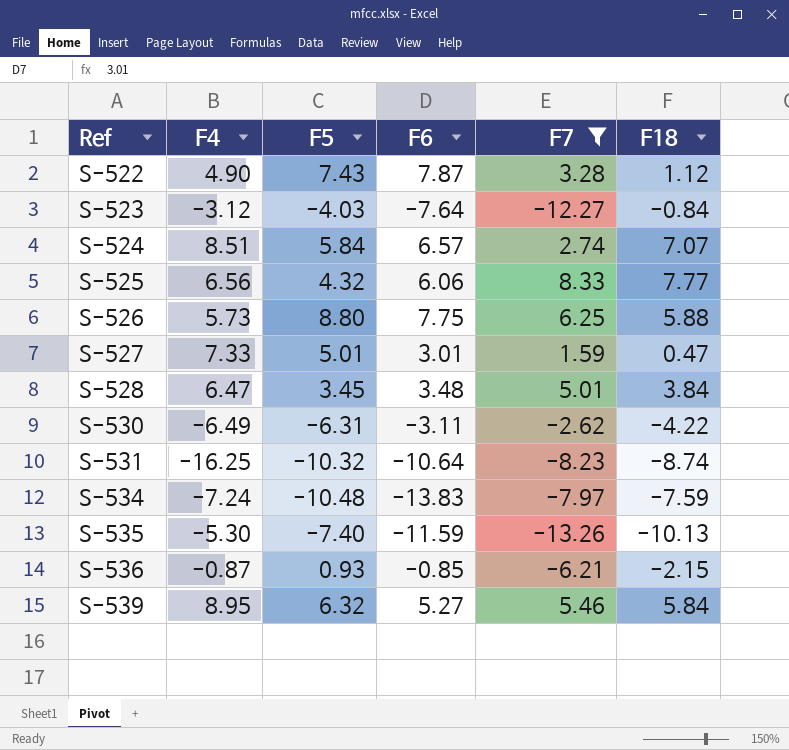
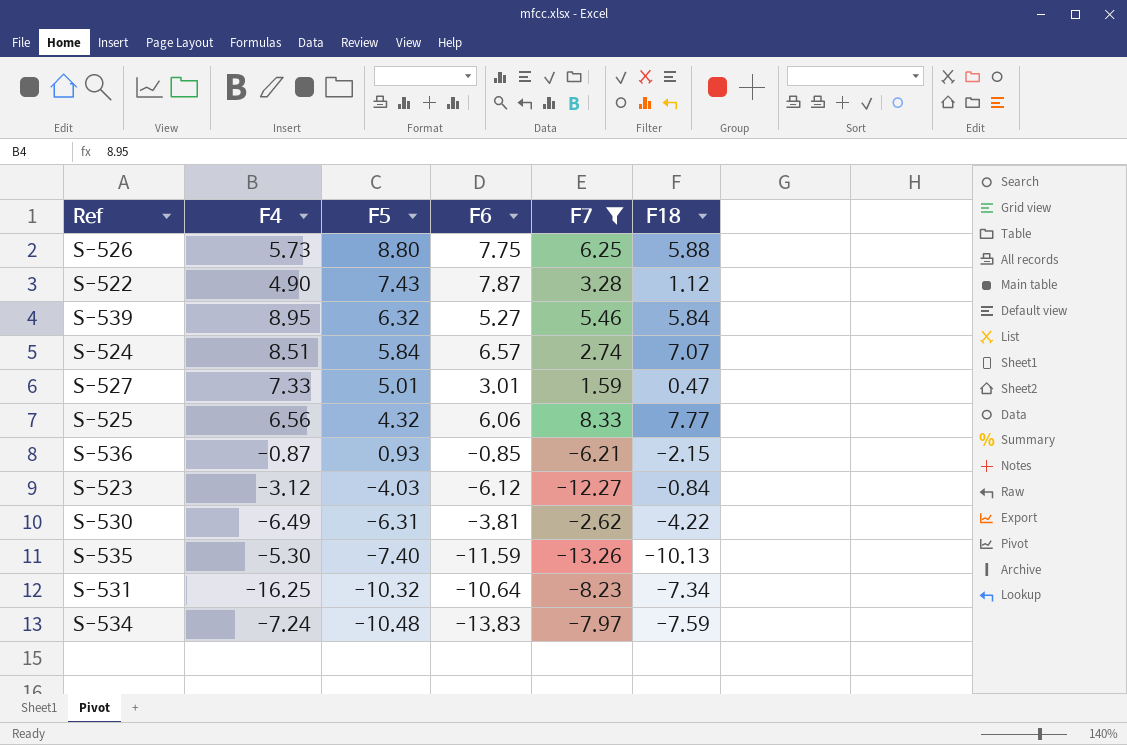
row order: Ref ascending -> F5 descending
row S-528: 6.47 | 3.45 | 3.48 | 5.01 | 3.84 -> none
S-523 | F6: -7.64 -> -6.12
S-530 | F6: -3.11 -> -3.81
S-531 | F18: -8.74 -> -7.34

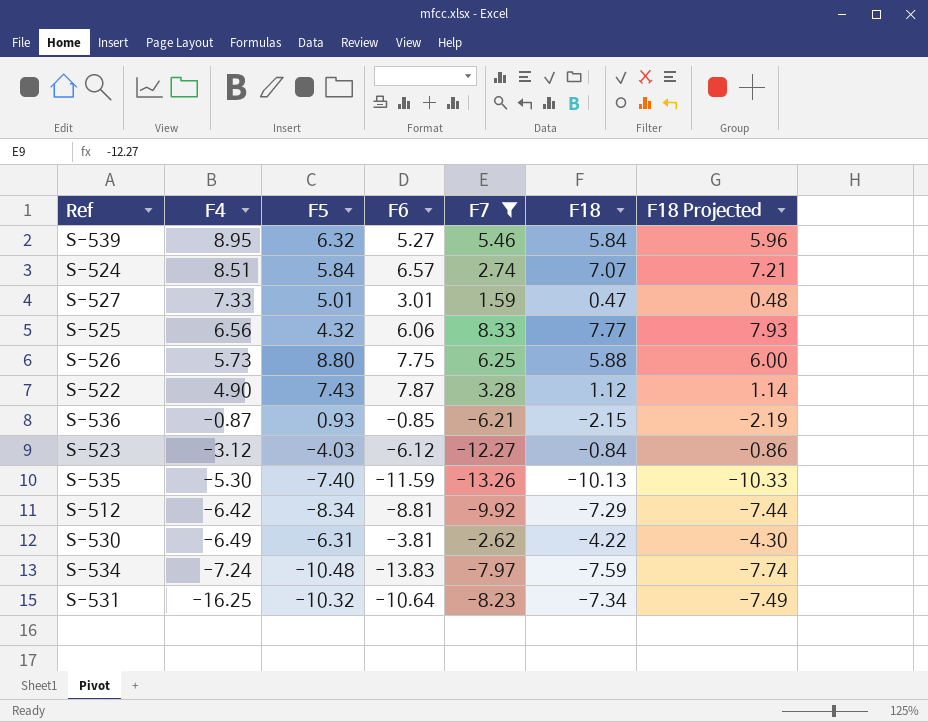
row order: F5 descending -> F4 descending
column F18 Projected | formula: none -> [F18] * 1.02
row S-512: none -> -6.42 | -8.34 | -8.81 | -9.92 | -7.29 | -7.44

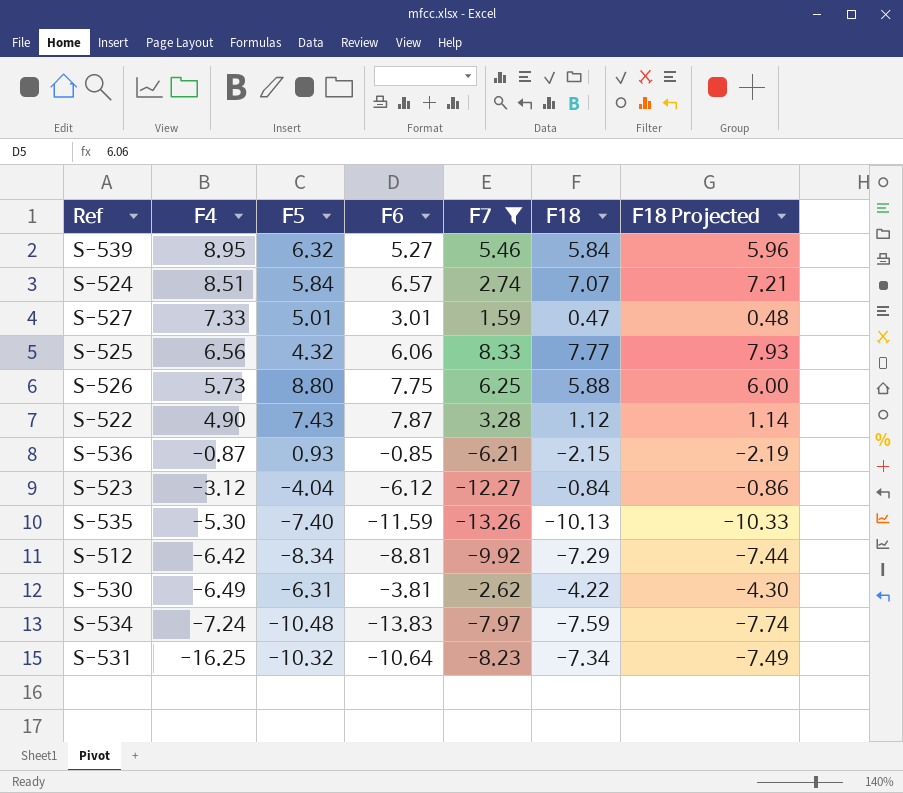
S-523 | F5: -4.03 -> -4.04

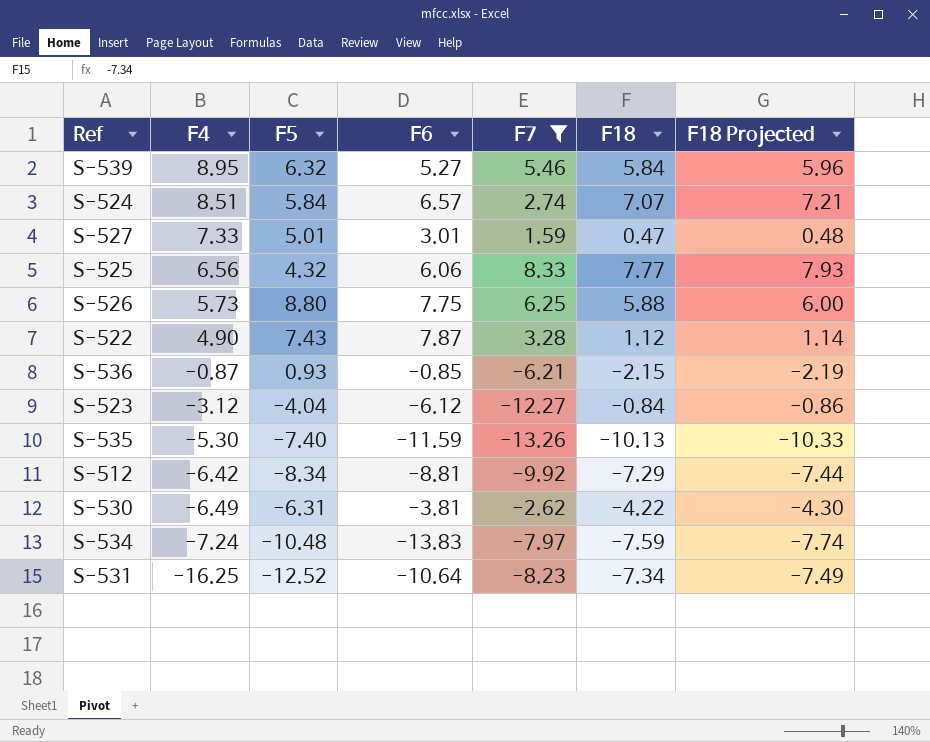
S-531 | F5: -10.32 -> -12.52

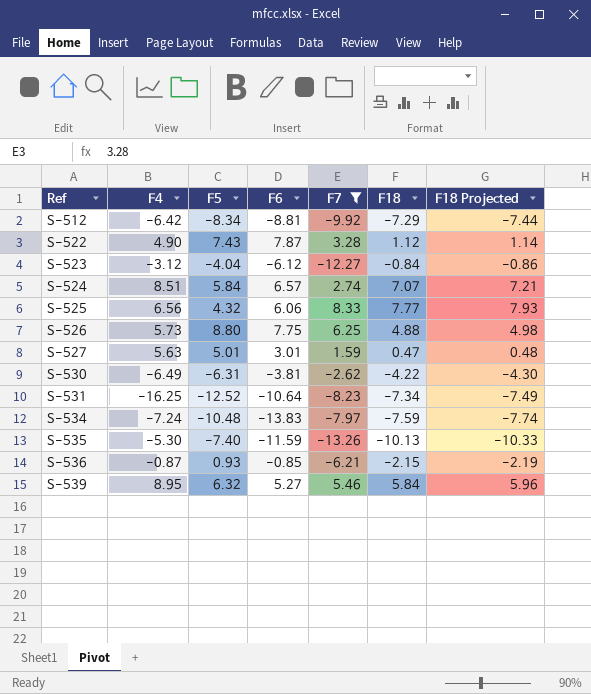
row order: F4 descending -> Ref ascending
S-526 | F18: 5.88 -> 4.88
S-526 | F18 Projected: 6.00 -> 4.98
S-527 | F4: 7.33 -> 5.63

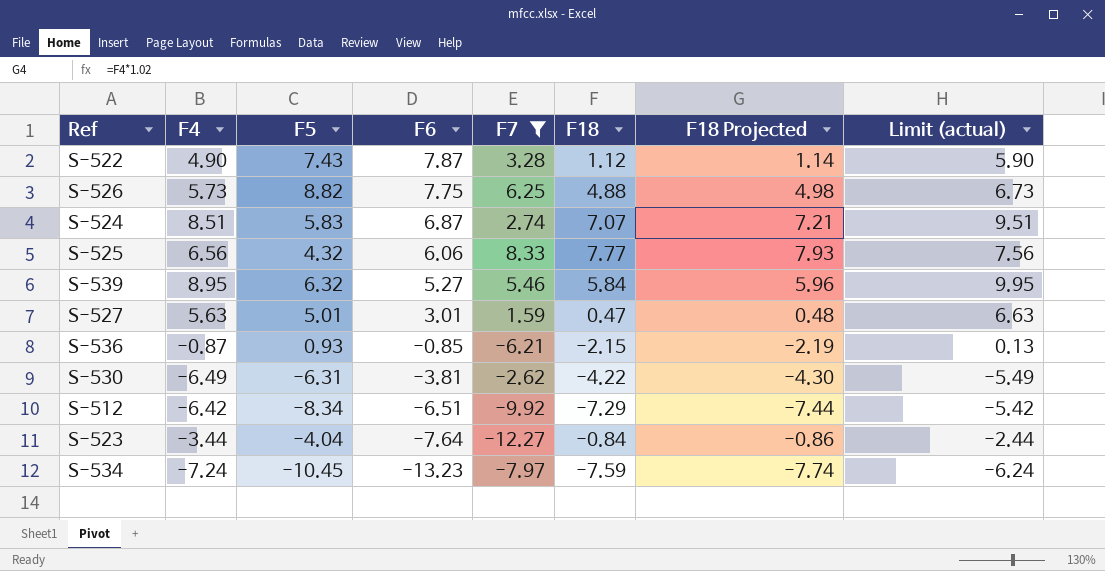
row order: Ref ascending -> F6 descending
column Limit (actual) | formula: none -> [F4] + 1
row S-531: -16.25 | -12.52 | -10.64 | -8.23 | -7.34 | -7.49 -> none
row S-535: -5.30 | -7.40 | -11.59 | -13.26 | -10.13 | -10.33 -> none
S-526 | F5: 8.80 -> 8.82
S-524 | F5: 5.84 -> 5.83
S-524 | F6: 6.57 -> 6.87
S-512 | F6: -8.81 -> -6.51
S-523 | F4: -3.12 -> -3.44
S-523 | F6: -6.12 -> -7.64
S-534 | F5: -10.48 -> -10.45
S-534 | F6: -13.83 -> -13.23

